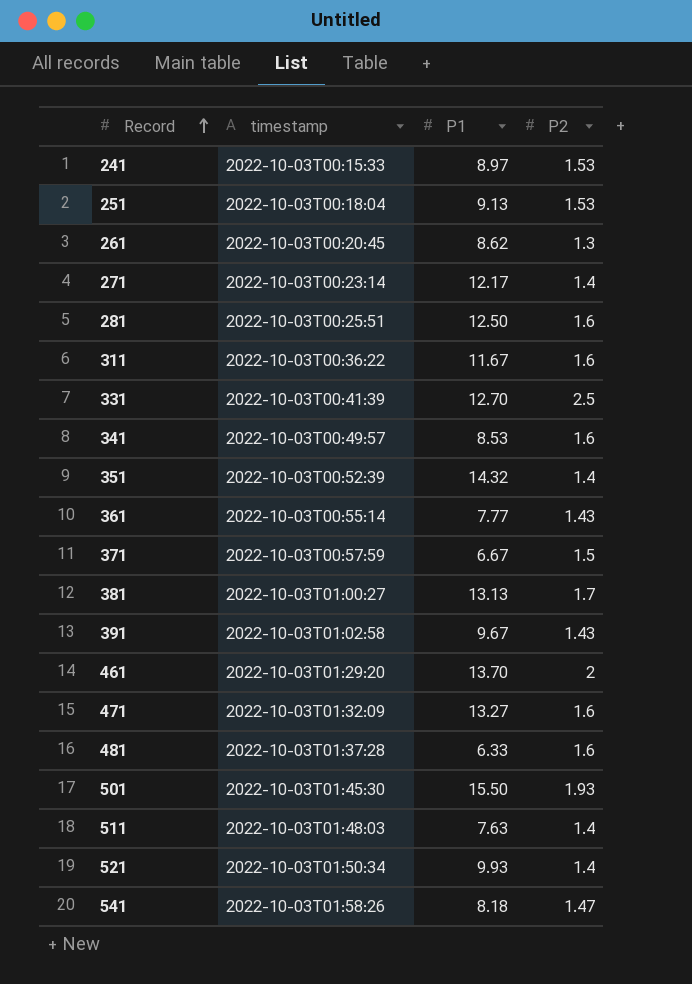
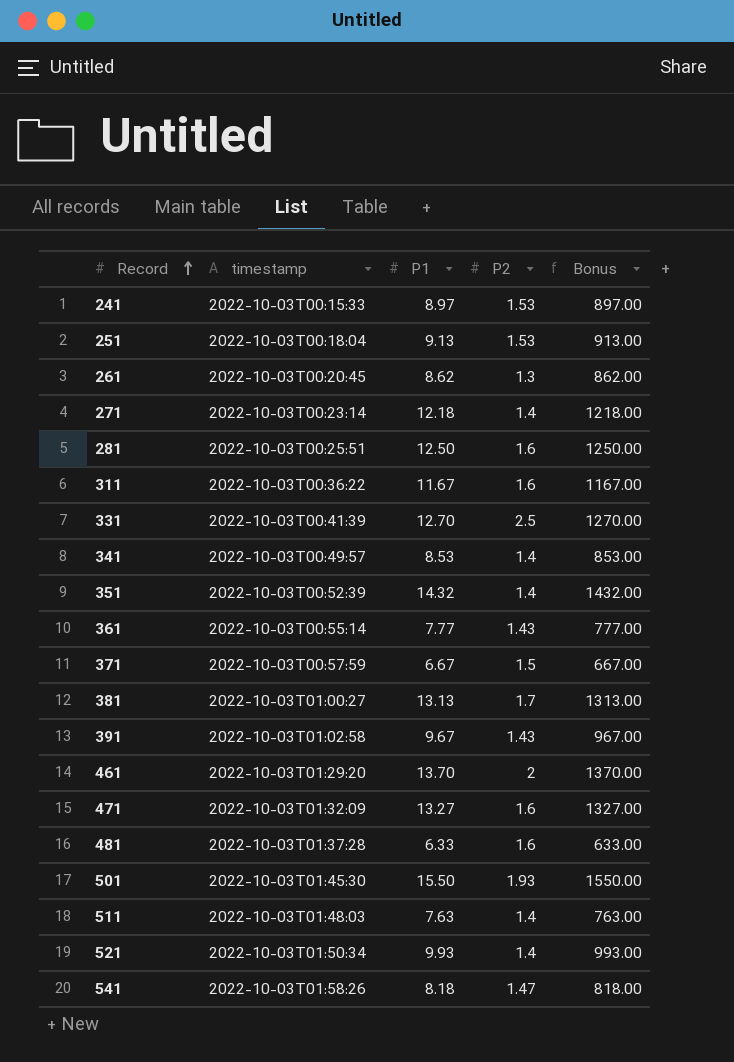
column Bonus | formula: none -> [P1] * 100
271 | P1: 12.17 -> 12.18
341 | P2: 1.6 -> 1.4

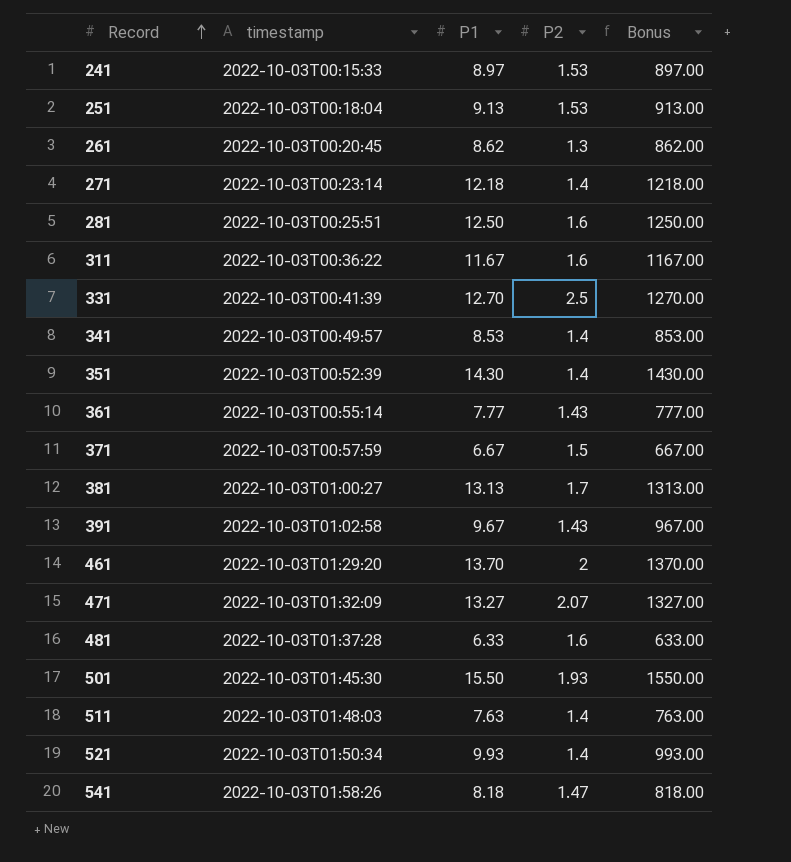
351 | P1: 14.32 -> 14.30
351 | Bonus: 1432.00 -> 1430.00
471 | P2: 1.6 -> 2.07

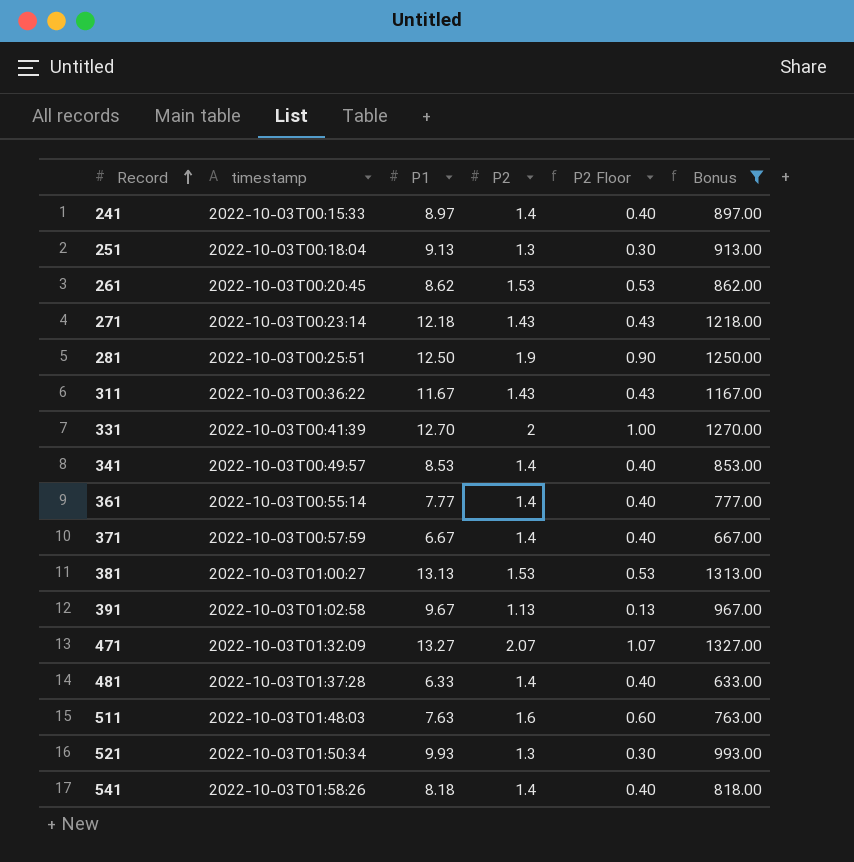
filter: none -> Bonus <= 1327.00
column P2 Floor | formula: none -> [P2] - 1
241 | P2: 1.53 -> 1.4
251 | P2: 1.53 -> 1.3
261 | P2: 1.3 -> 1.53
271 | P2: 1.4 -> 1.43
281 | P2: 1.6 -> 1.9
311 | P2: 1.6 -> 1.43
331 | P2: 2.5 -> 2
361 | P2: 1.43 -> 1.4
371 | P2: 1.5 -> 1.4
381 | P2: 1.7 -> 1.53
391 | P2: 1.43 -> 1.13
481 | P2: 1.6 -> 1.4
511 | P2: 1.4 -> 1.6
521 | P2: 1.4 -> 1.3
541 | P2: 1.47 -> 1.4

